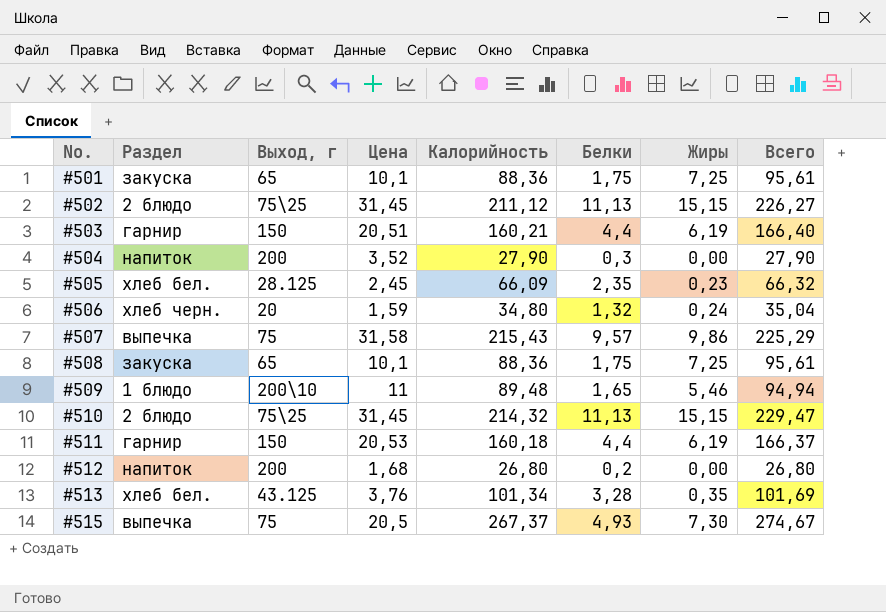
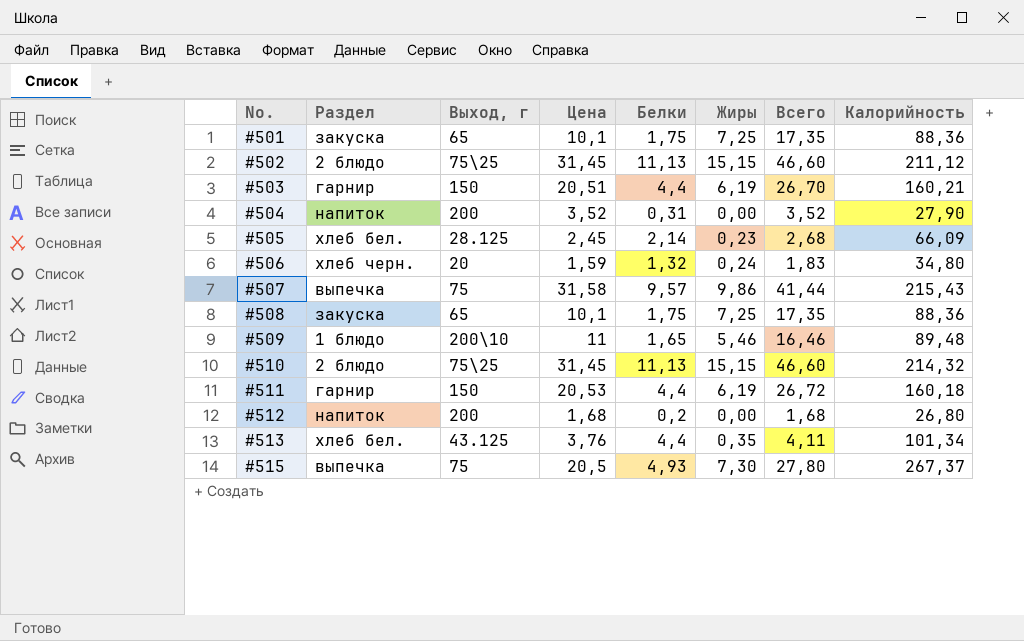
column Всего | formula: [Калорийность] + [Жиры] -> [Цена] + [Жиры]
column Калорийность | position: 5 -> 8
#504 | Белки: 0,3 -> 0,31
#505 | Белки: 2,35 -> 2,14
#513 | Белки: 3,28 -> 4,4

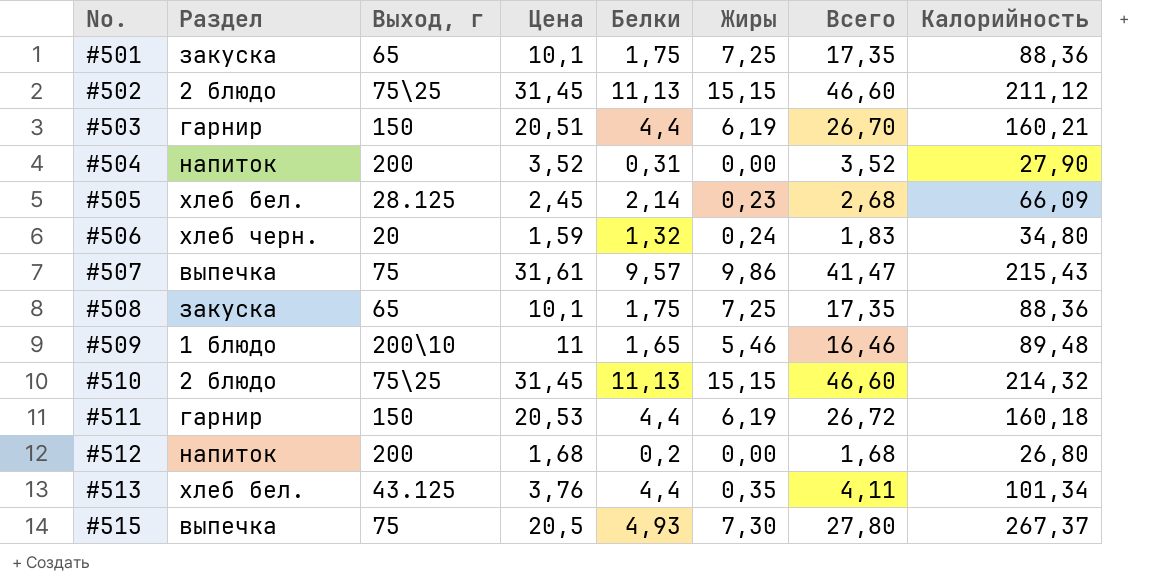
#507 | Цена: 31,58 -> 31,61
#507 | Всего: 41,44 -> 41,47

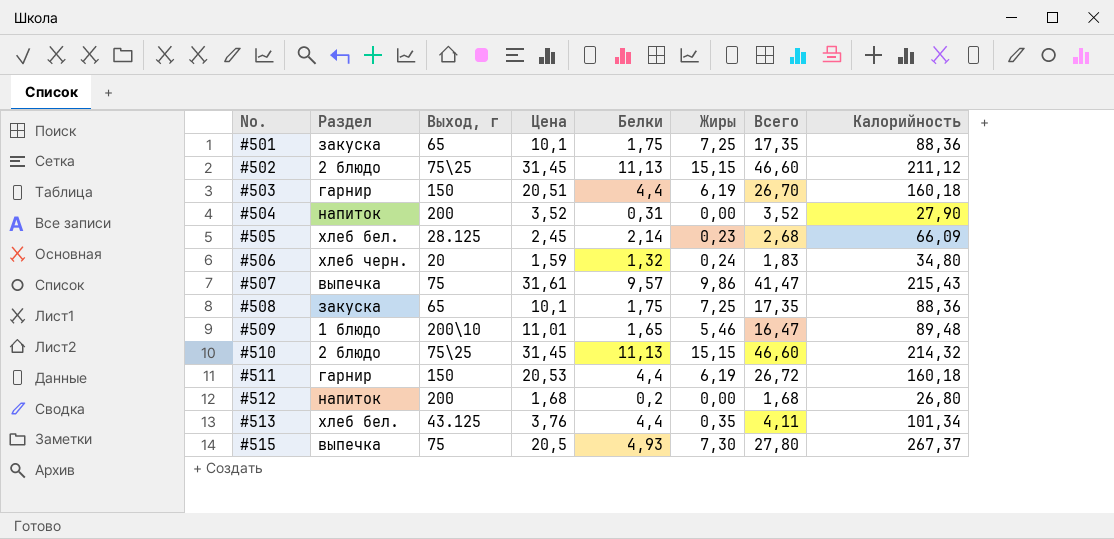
#503 | Калорийность: 160,21 -> 160,18
#509 | Цена: 11 -> 11,01
#509 | Всего: 16,46 -> 16,47

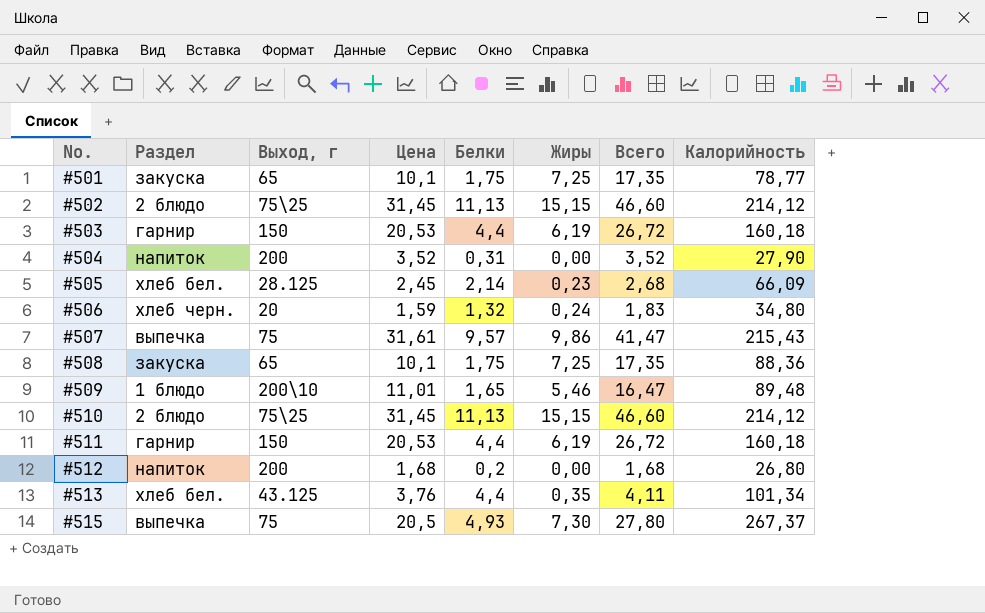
#501 | Калорийность: 88,36 -> 78,77
#502 | Калорийность: 211,12 -> 214,12
#503 | Цена: 20,51 -> 20,53
#503 | Всего: 26,70 -> 26,72
#510 | Калорийность: 214,32 -> 214,12

